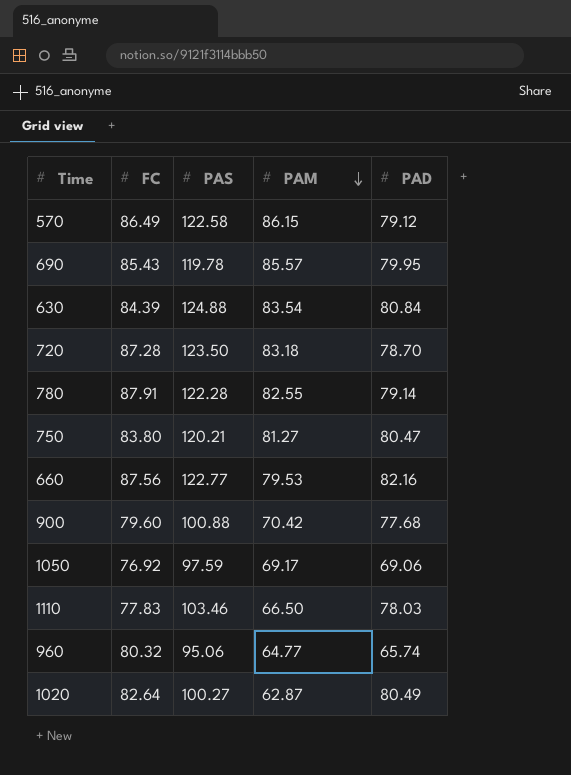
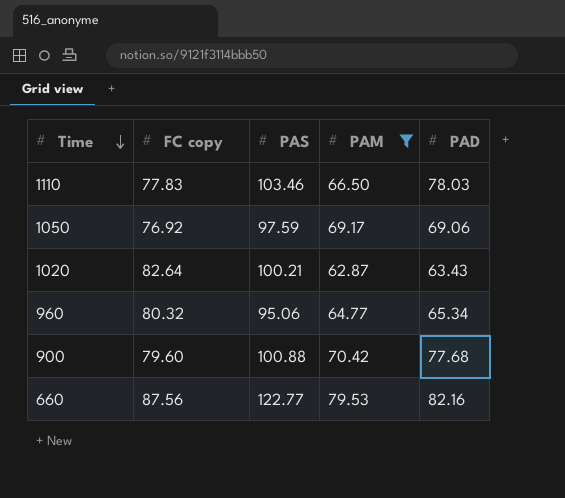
filter: none -> PAM <= 79.53
row order: PAM descending -> Time descending
column name: FC -> FC copy
1020 | PAS: 100.27 -> 100.21
1020 | PAD: 80.49 -> 63.43
960 | PAD: 65.74 -> 65.34

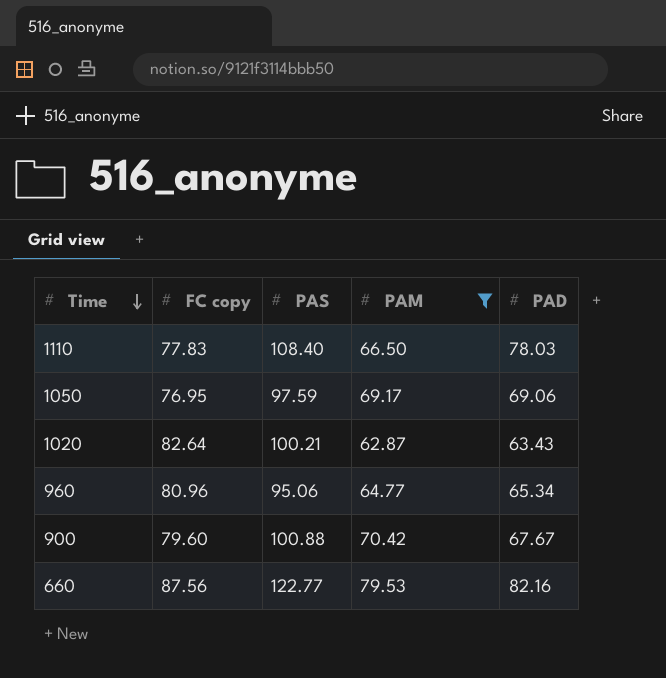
1110 | PAS: 103.46 -> 108.40
1050 | FC copy: 76.92 -> 76.95
960 | FC copy: 80.32 -> 80.96
900 | PAD: 77.68 -> 67.67

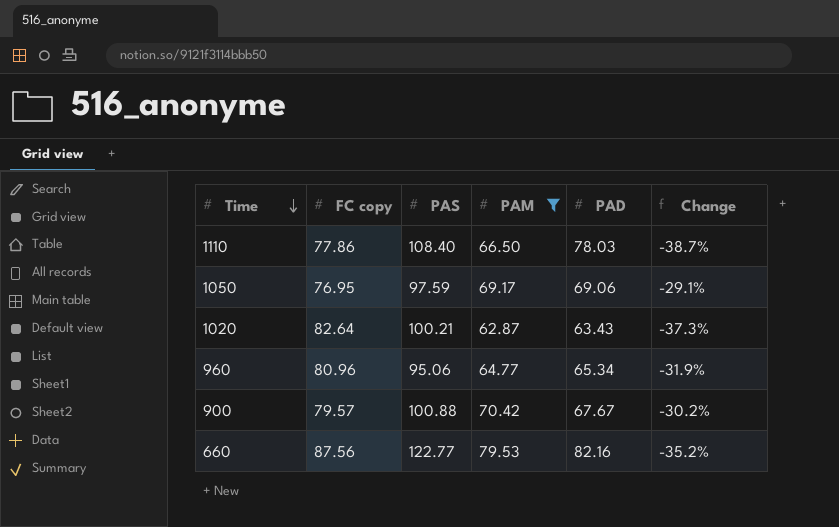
column Change | formula: none -> ([PAM] - [PAS]) / [PAS]
1110 | FC copy: 77.83 -> 77.86
900 | FC copy: 79.60 -> 79.57

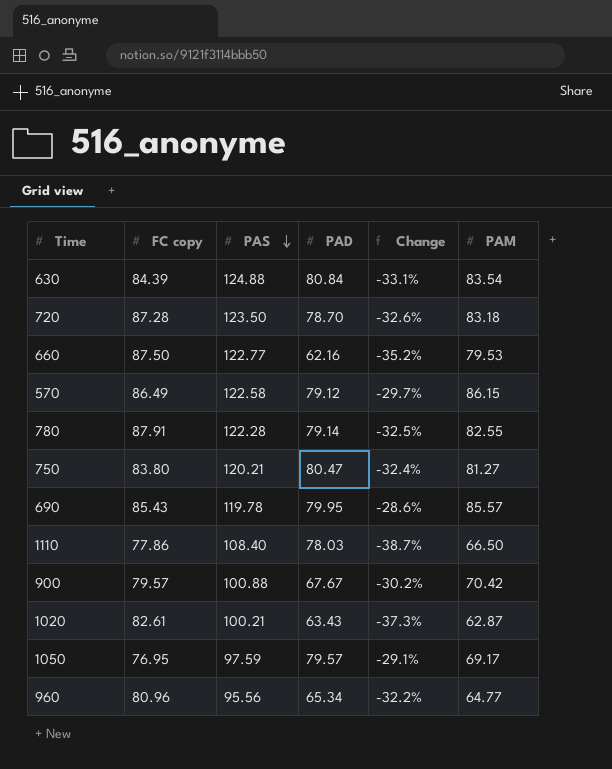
filter: PAM <= 79.53 -> none
row order: Time descending -> PAS descending
column PAM | position: 4 -> 6
660 | FC copy: 87.56 -> 87.50
660 | PAD: 82.16 -> 62.16
1020 | FC copy: 82.64 -> 82.61
1050 | PAD: 69.06 -> 79.57
960 | PAS: 95.06 -> 95.56
960 | Change: -31.9% -> -32.2%

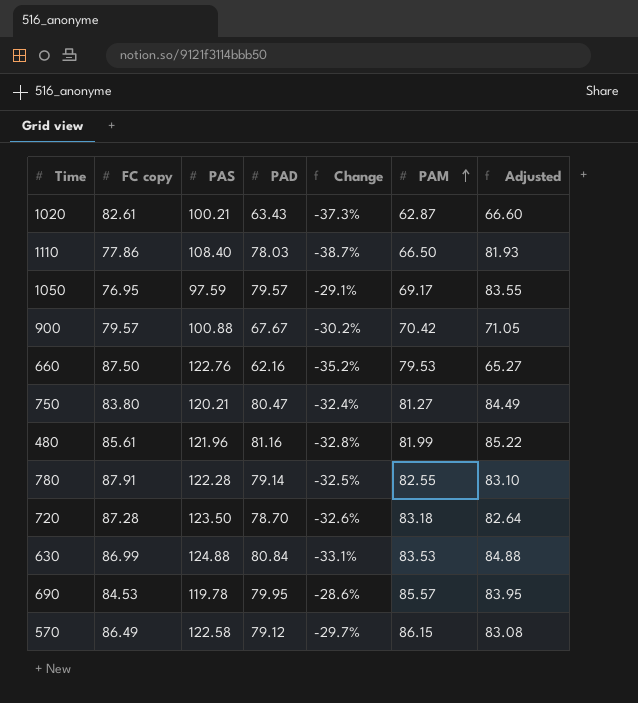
row order: PAS descending -> PAM ascending
column Adjusted | formula: none -> [PAD] * 1.05
row 960: 80.96 | 95.56 | 65.34 | -32.2% | 64.77 -> none
660 | PAS: 122.77 -> 122.76
row 480: none -> 85.61 | 121.96 | 81.16 | -32.8% | 81.99 | 85.22
630 | FC copy: 84.39 -> 86.99
630 | PAM: 83.54 -> 83.53
690 | FC copy: 85.43 -> 84.53

